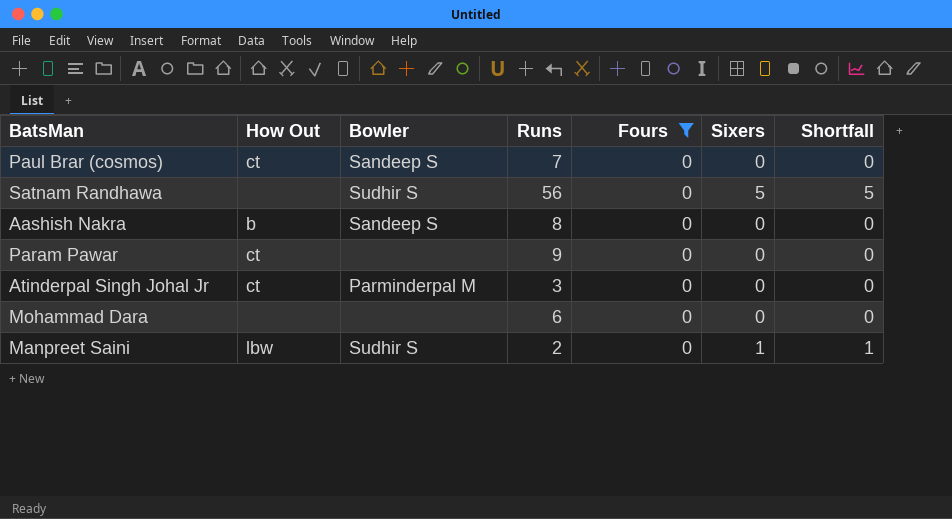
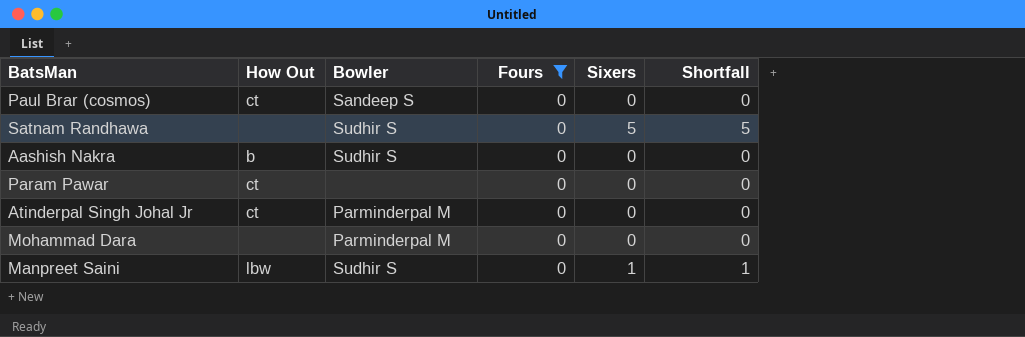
column Runs | position: 4 -> none
Aashish Nakra | Bowler: Sandeep S -> Sudhir S
Mohammad Dara | Bowler: none -> Parminderpal M

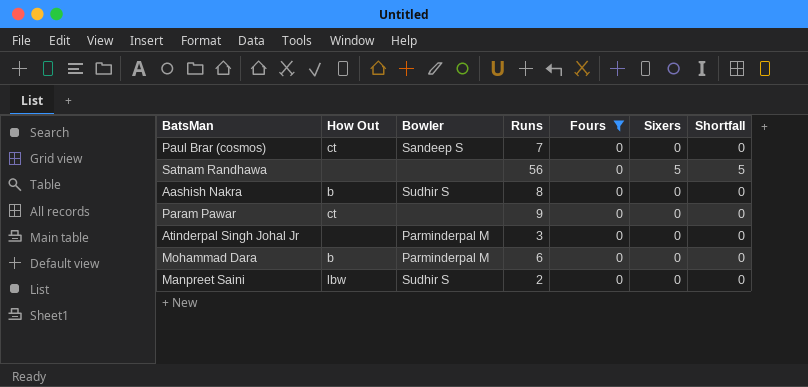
column Runs | position: none -> 4
Satnam Randhawa | Bowler: Sudhir S -> none
Atinderpal Singh Johal Jr | How Out: ct -> none
Mohammad Dara | How Out: none -> b
Manpreet Saini | Sixers: 1 -> 0
Manpreet Saini | Shortfall: 1 -> 0

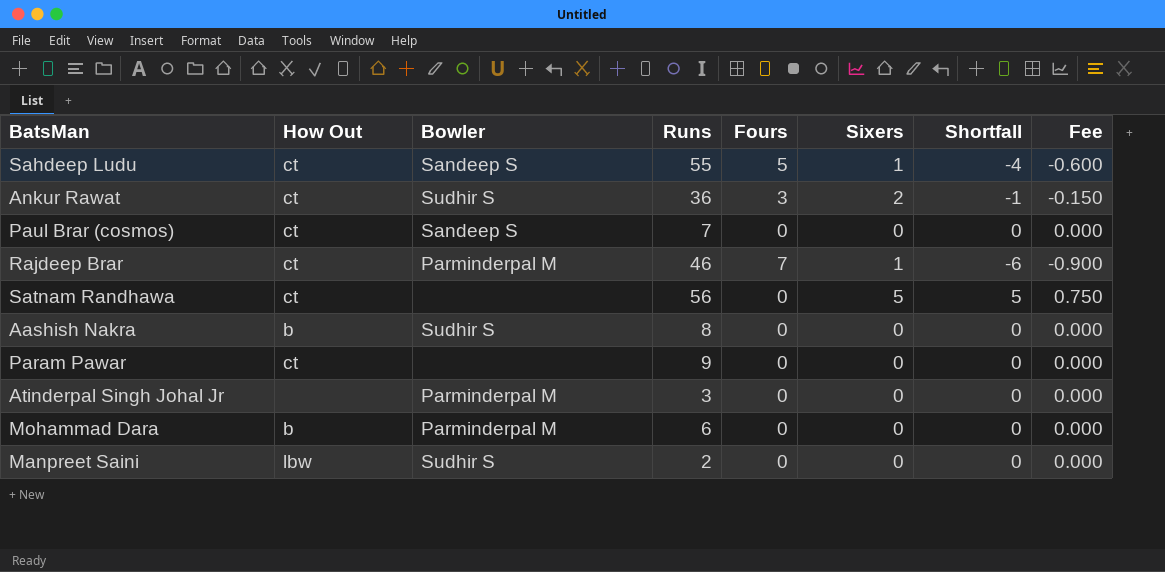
filter: Fours = 0 -> none
column Fee | formula: none -> [Shortfall] * 0.15
Satnam Randhawa | How Out: none -> ct

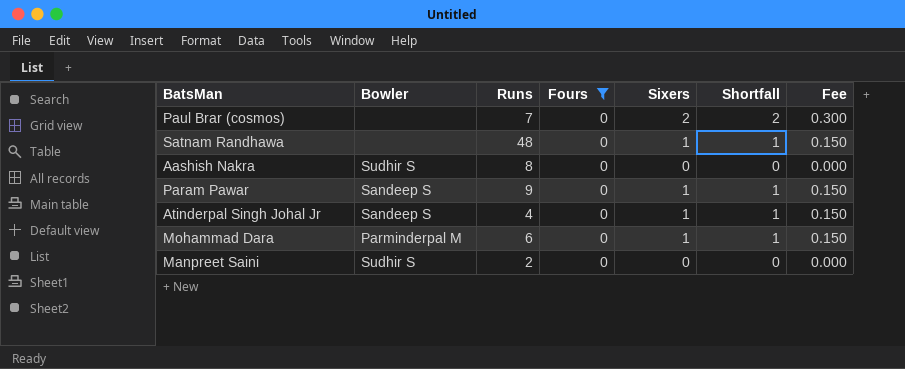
filter: none -> Fours = 0
column How Out | position: 2 -> none
Paul Brar (cosmos) | Bowler: Sandeep S -> none
Paul Brar (cosmos) | Sixers: 0 -> 2
Paul Brar (cosmos) | Shortfall: 0 -> 2
Paul Brar (cosmos) | Fee: 0.000 -> 0.300
Satnam Randhawa | Runs: 56 -> 48
Satnam Randhawa | Sixers: 5 -> 1
Satnam Randhawa | Shortfall: 5 -> 1
Satnam Randhawa | Fee: 0.750 -> 0.150
Param Pawar | Bowler: none -> Sandeep S
Param Pawar | Sixers: 0 -> 1
Param Pawar | Shortfall: 0 -> 1
Param Pawar | Fee: 0.000 -> 0.150
Atinderpal Singh Johal Jr | Bowler: Parminderpal M -> Sandeep S
Atinderpal Singh Johal Jr | Runs: 3 -> 4
Atinderpal Singh Johal Jr | Sixers: 0 -> 1
Atinderpal Singh Johal Jr | Shortfall: 0 -> 1
Atinderpal Singh Johal Jr | Fee: 0.000 -> 0.150
Mohammad Dara | Sixers: 0 -> 1
Mohammad Dara | Shortfall: 0 -> 1
Mohammad Dara | Fee: 0.000 -> 0.150

